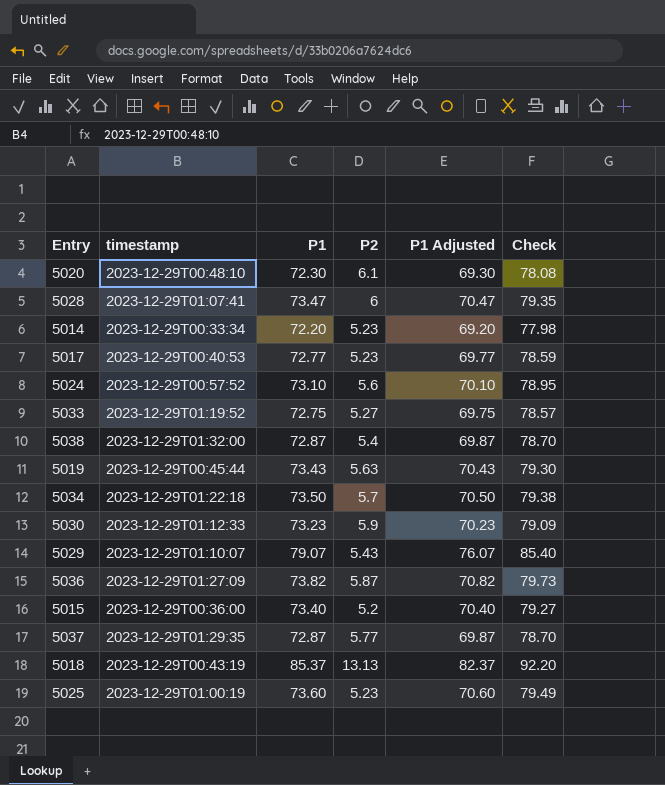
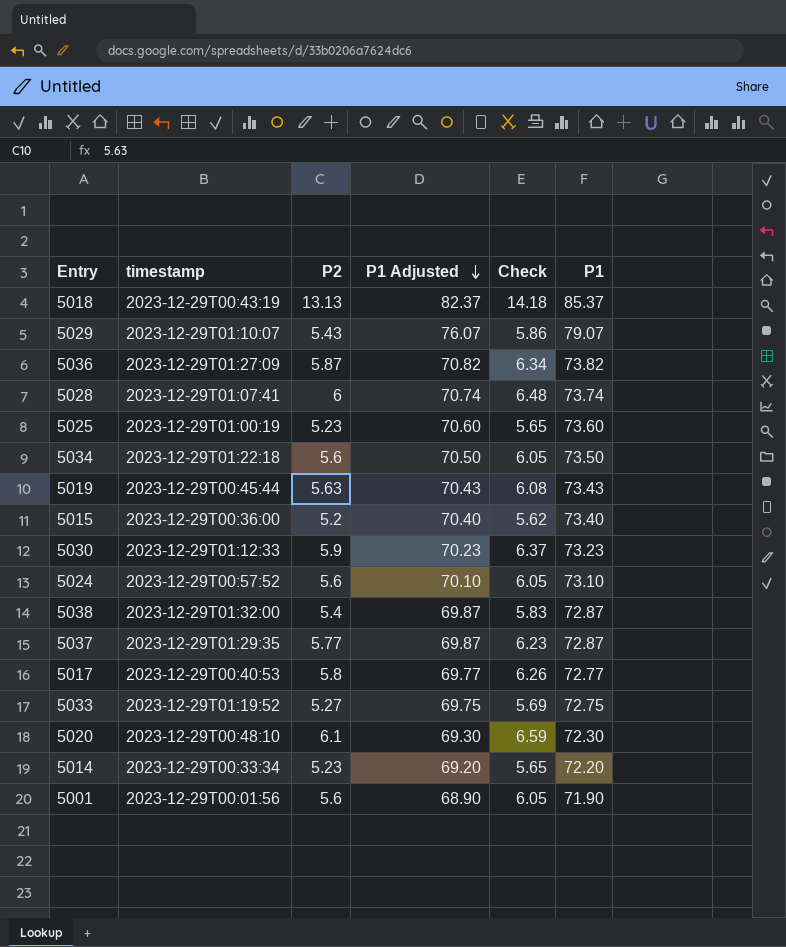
row order: none -> P1 Adjusted descending
column Check | formula: [P1] * 1.08 -> [P2] * 1.08
column P1 | position: 3 -> 6
5028 | P1 Adjusted: 70.47 -> 70.74
5028 | P1: 73.47 -> 73.74
5034 | P2: 5.7 -> 5.6
5017 | P2: 5.23 -> 5.8
row 5001: none -> 2023-12-29T00:01:56 | 5.6 | 68.90 | 6.05 | 71.90

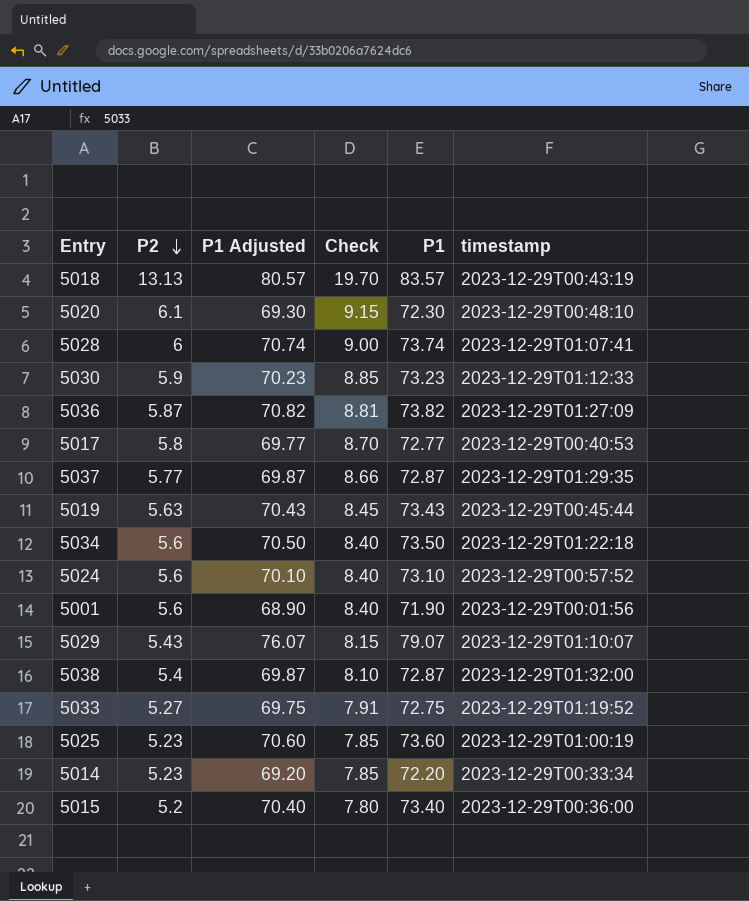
row order: P1 Adjusted descending -> P2 descending
column Check | formula: [P2] * 1.08 -> [P2] * 1.5
column timestamp | position: 2 -> 6
5018 | P1 Adjusted: 82.37 -> 80.57
5018 | P1: 85.37 -> 83.57

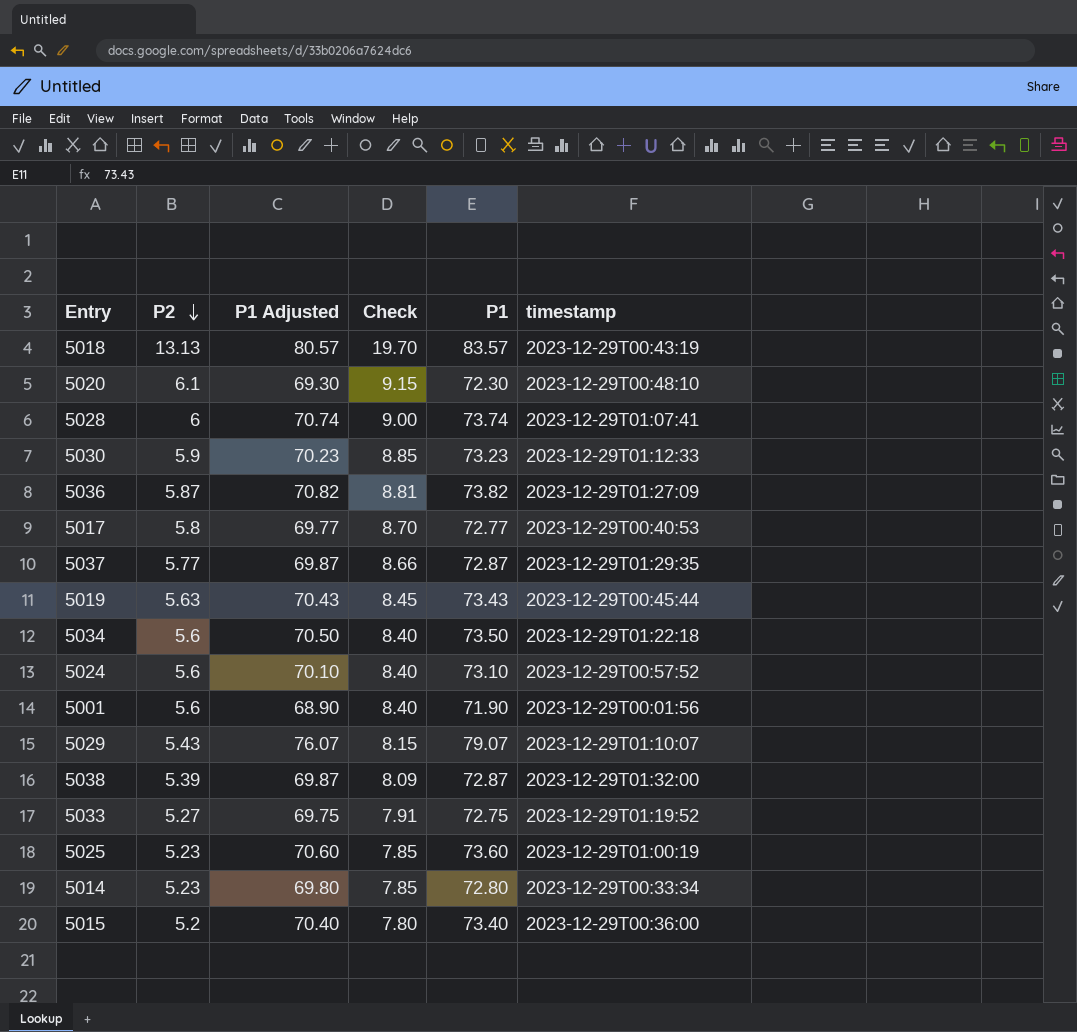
5038 | P2: 5.4 -> 5.39
5038 | Check: 8.10 -> 8.09
5014 | P1 Adjusted: 69.20 -> 69.80
5014 | P1: 72.20 -> 72.80

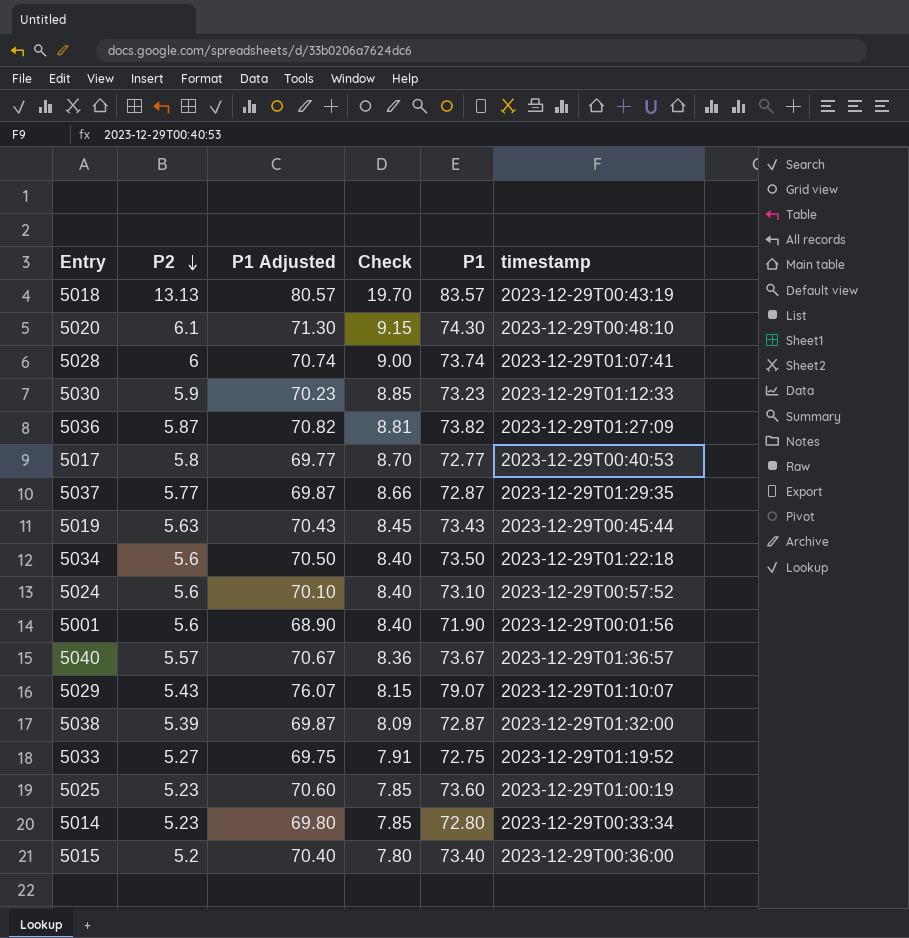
5020 | P1 Adjusted: 69.30 -> 71.30
5020 | P1: 72.30 -> 74.30
row 5040: none -> 5.57 | 70.67 | 8.36 | 73.67 | 2023-12-29T01:36:57

